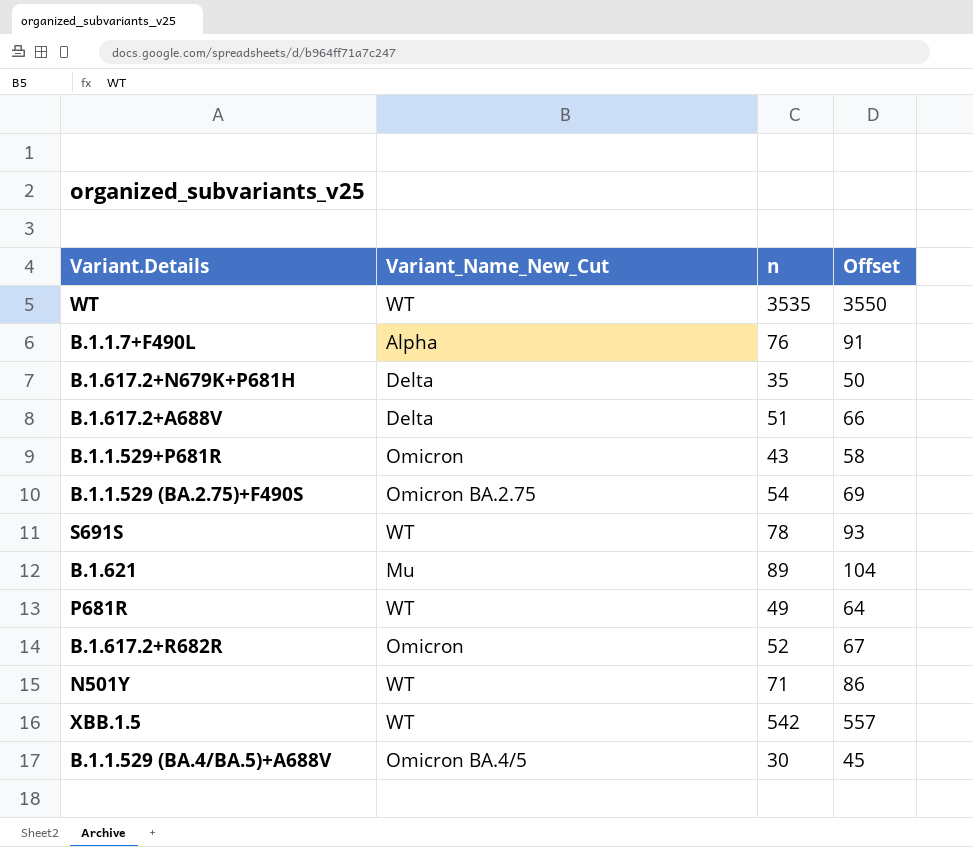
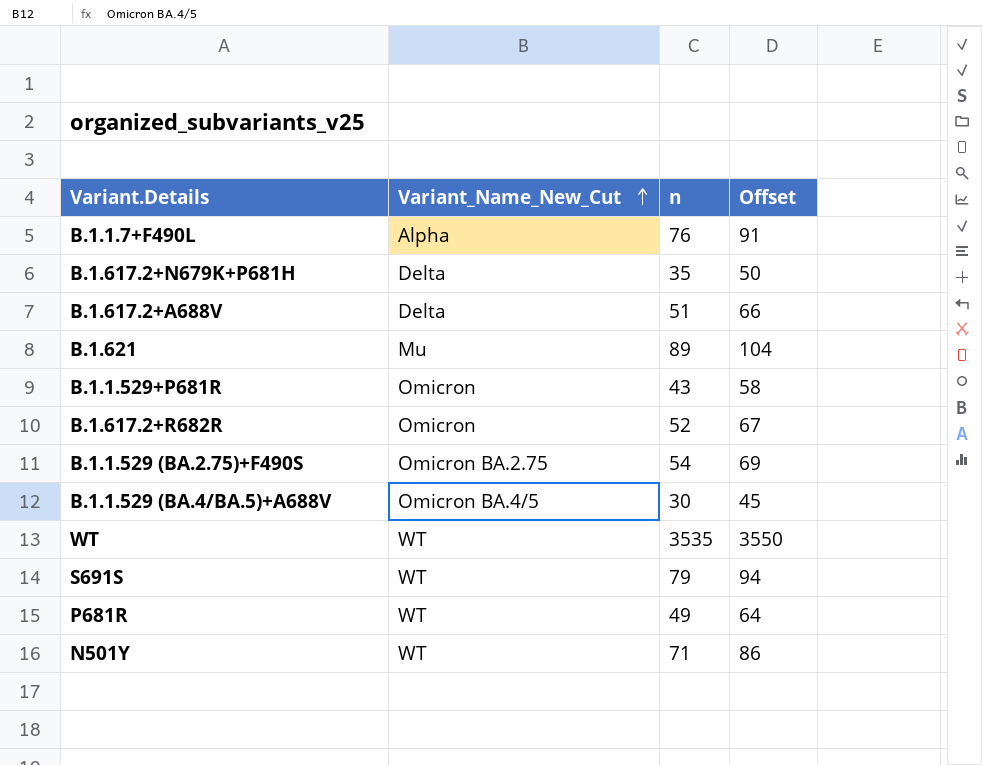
row order: none -> Variant_Name_New_Cut ascending
row XBB.1.5: WT | 542 | 557 -> none
S691S | n: 78 -> 79
S691S | Offset: 93 -> 94

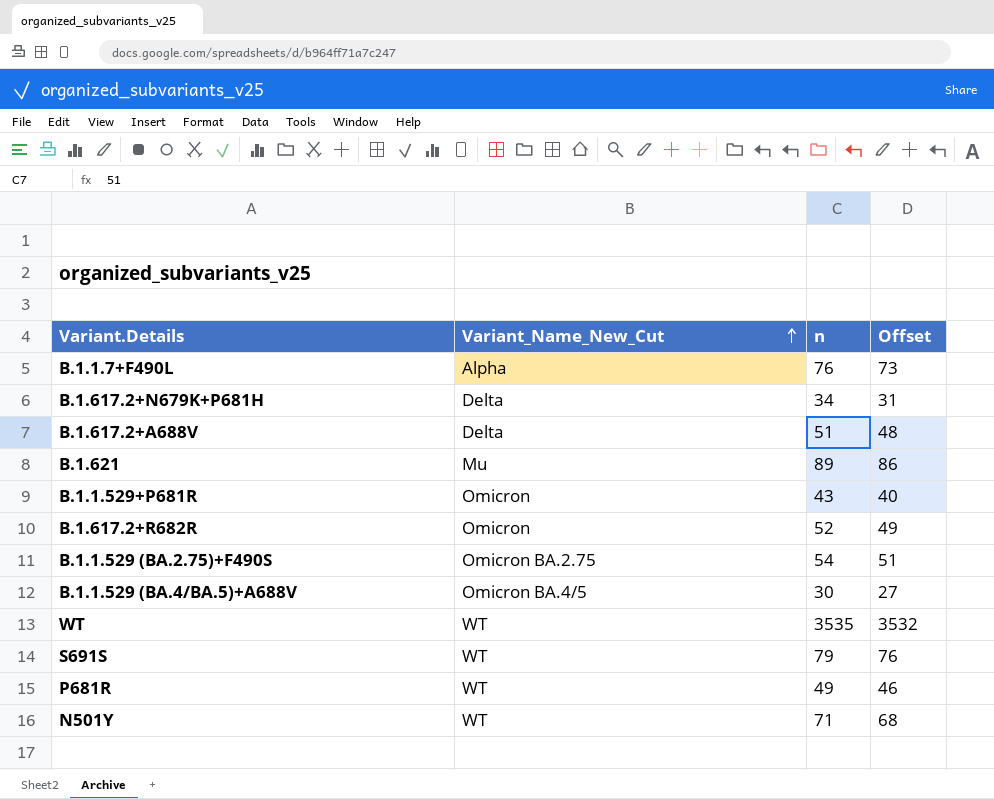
column Offset | formula: [n] + 15 -> [n] - 3
B.1.617.2+N679K+P681H | n: 35 -> 34

